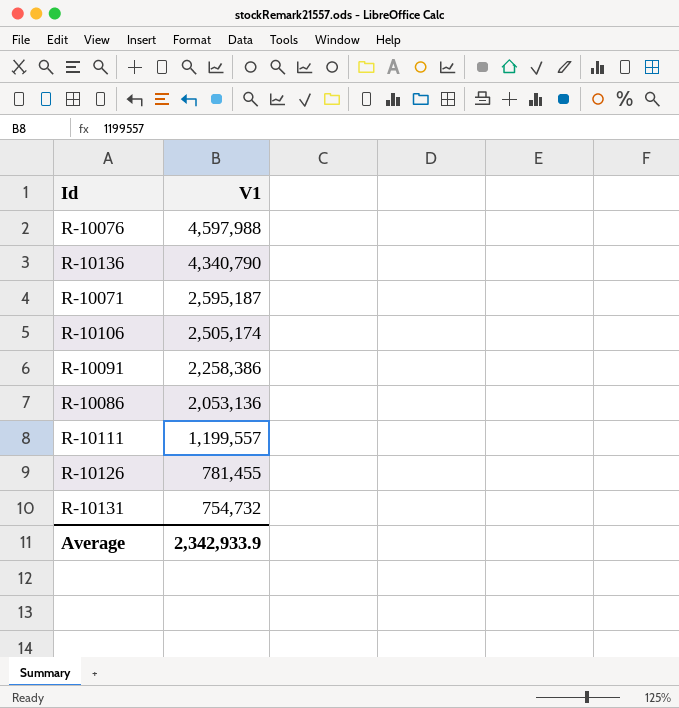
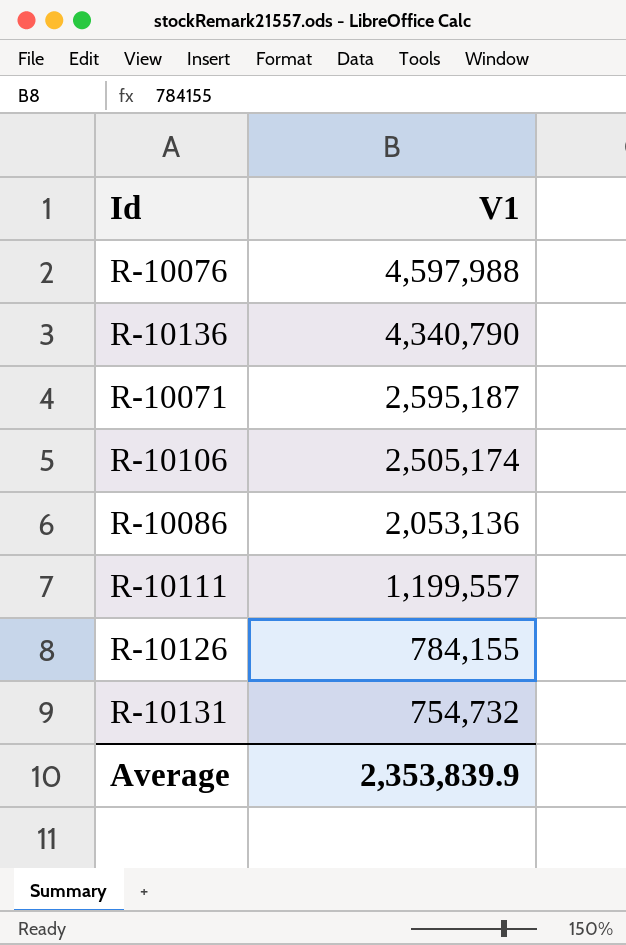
row R-10091: 2,258,386 -> none
R-10126 | V1: 781,455 -> 784,155
Average | V1: 2,342,933.9 -> 2,353,839.9

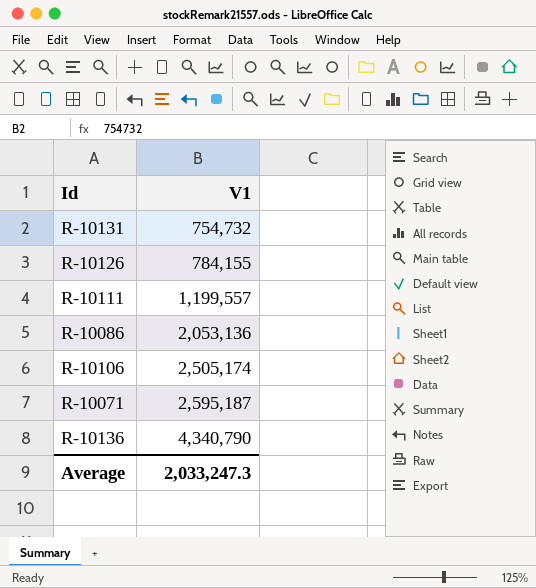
row order: V1 descending -> V1 ascending
row R-10076: 4,597,988 -> none
Average | V1: 2,353,839.9 -> 2,033,247.3

